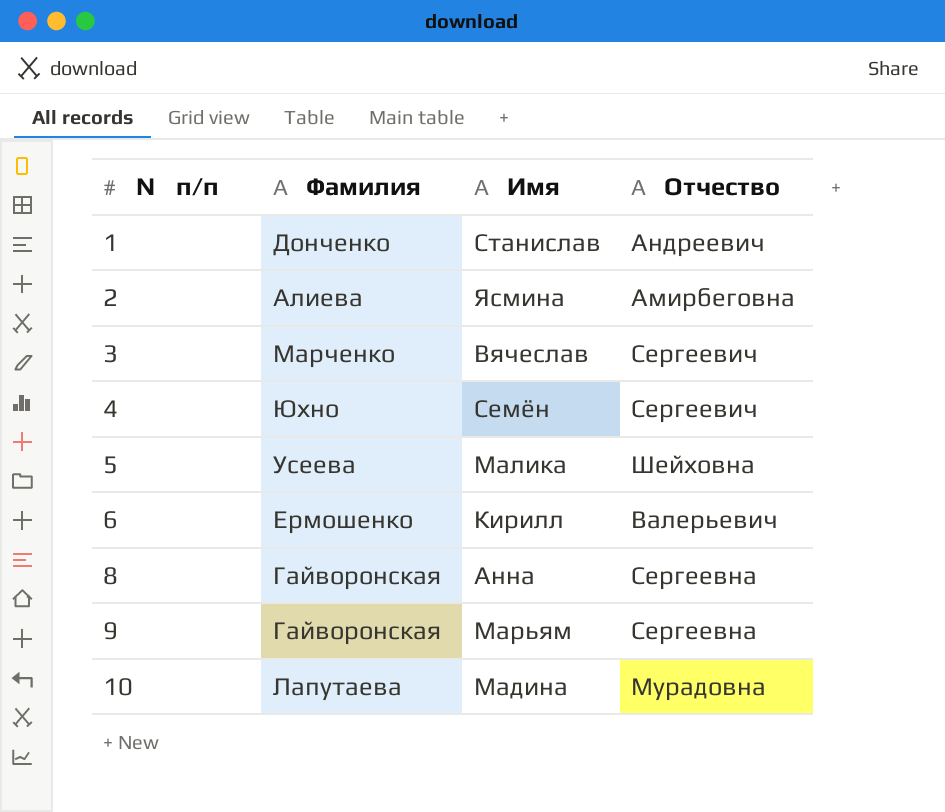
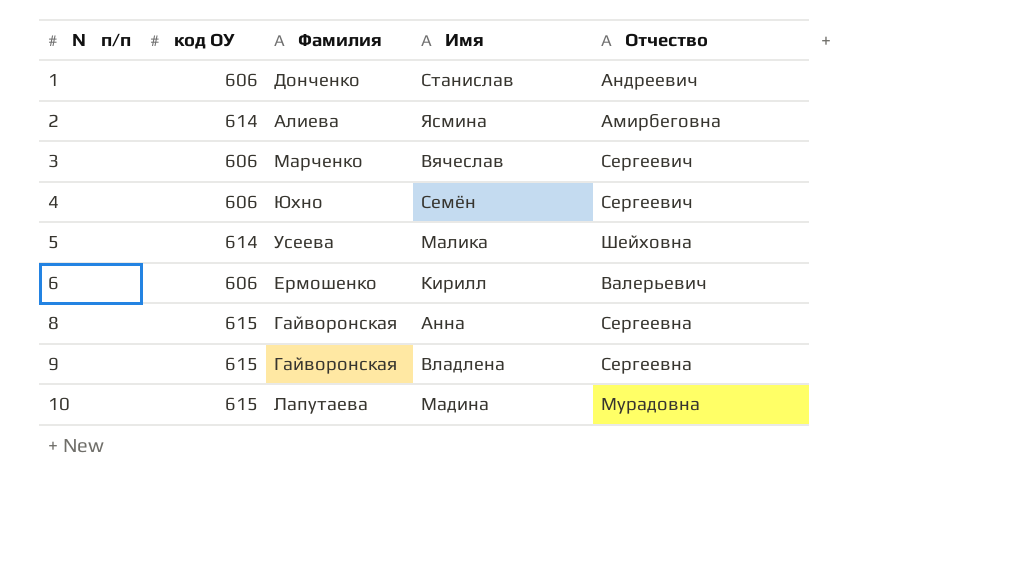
column код ОУ | position: none -> 2
9 | Имя: Марьям -> Владлена

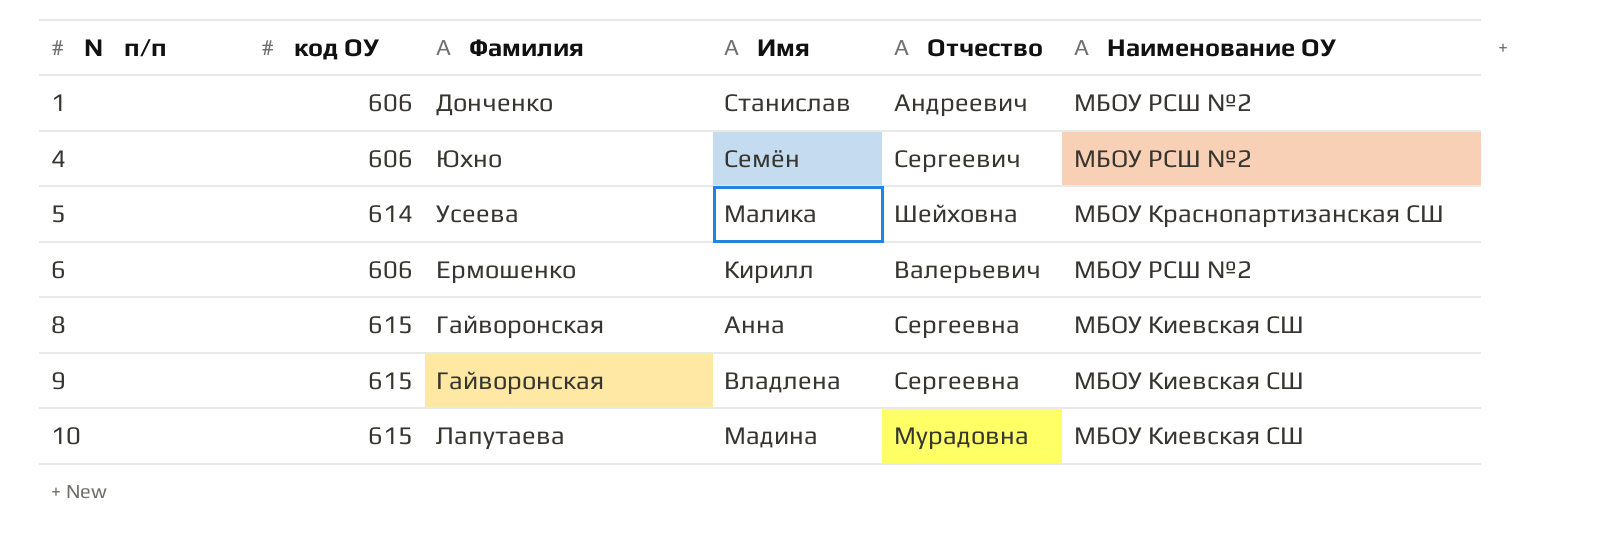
column Наименование ОУ | position: none -> 6
row 2: 614 | Алиева | Ясмина | Амирбеговна -> none
row 3: 606 | Марченко | Вячеслав | Сергеевич -> none

